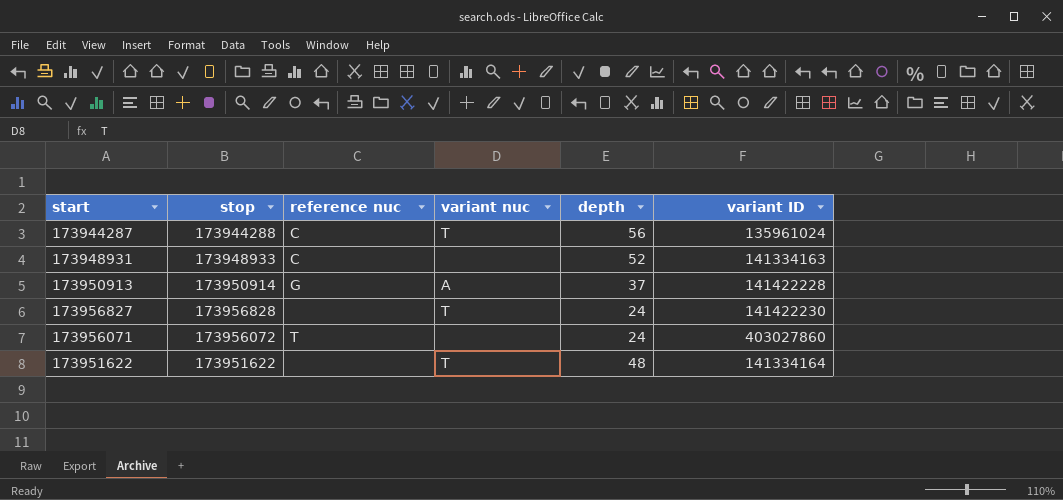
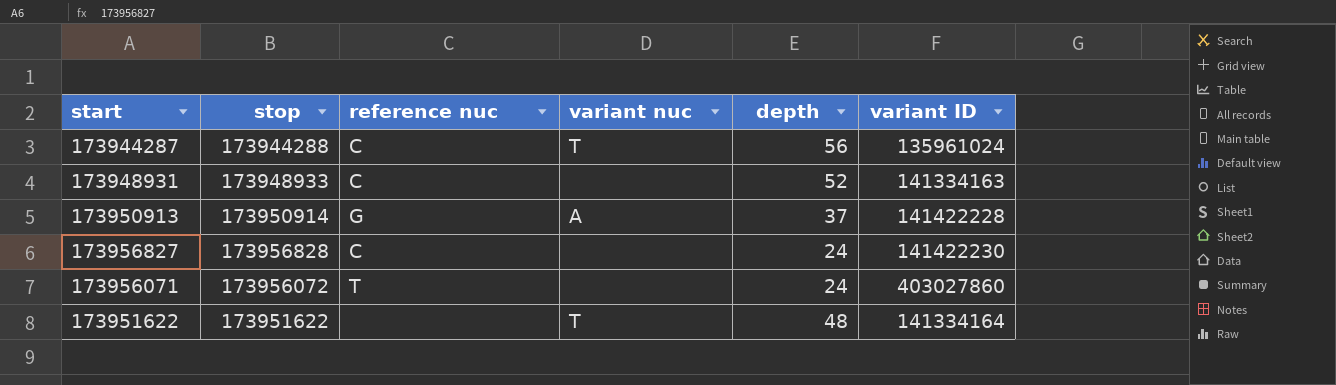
173956827 | reference nuc: none -> C
173956827 | variant nuc: T -> none

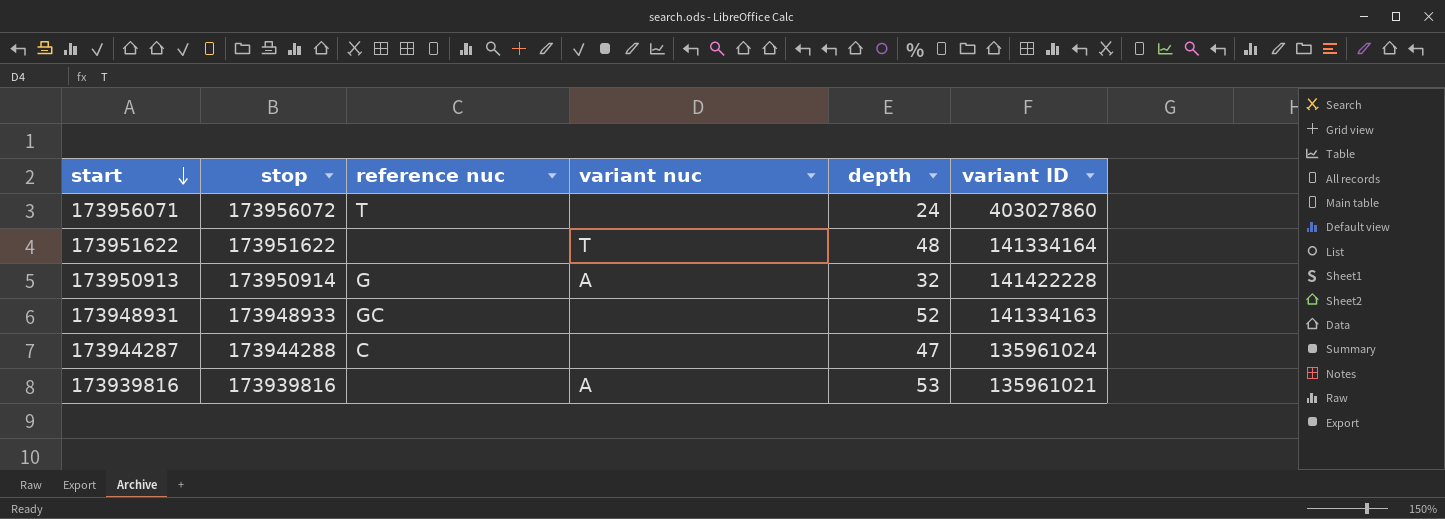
row order: none -> start descending
row 173956827: 173956828 | C | none | 24 | 141422230 -> none
173950913 | depth: 37 -> 32
173948931 | reference nuc: C -> GC
173944287 | variant nuc: T -> none
173944287 | depth: 56 -> 47
row 173939816: none -> 173939816 | none | A | 53 | 135961021

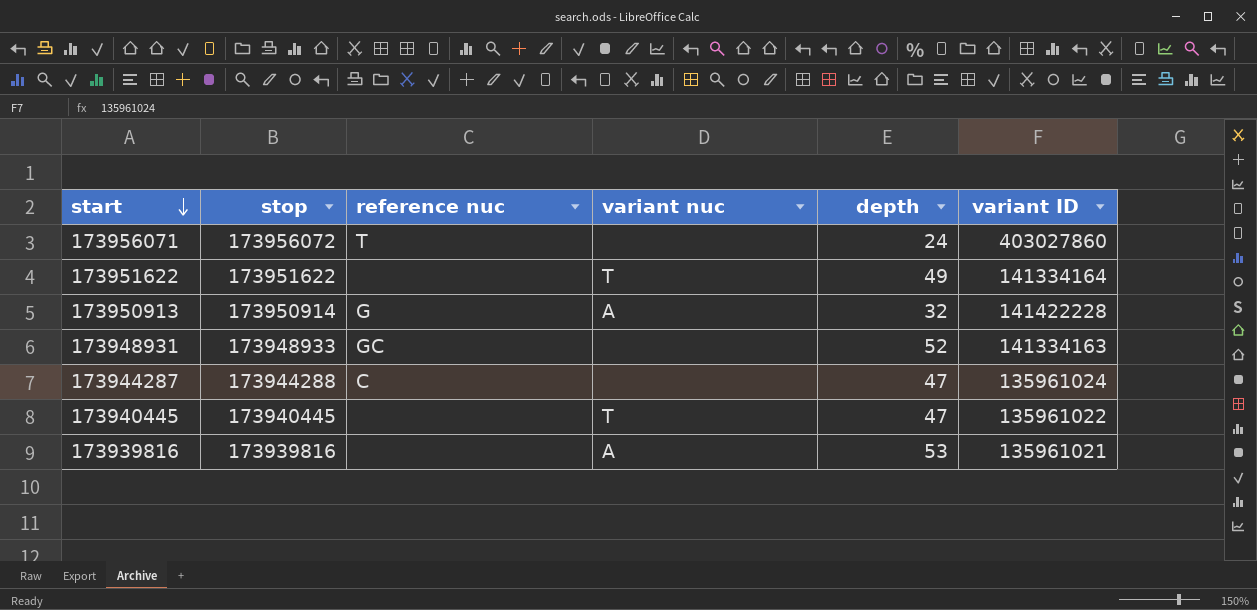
173951622 | depth: 48 -> 49
row 173940445: none -> 173940445 | none | T | 47 | 135961022

